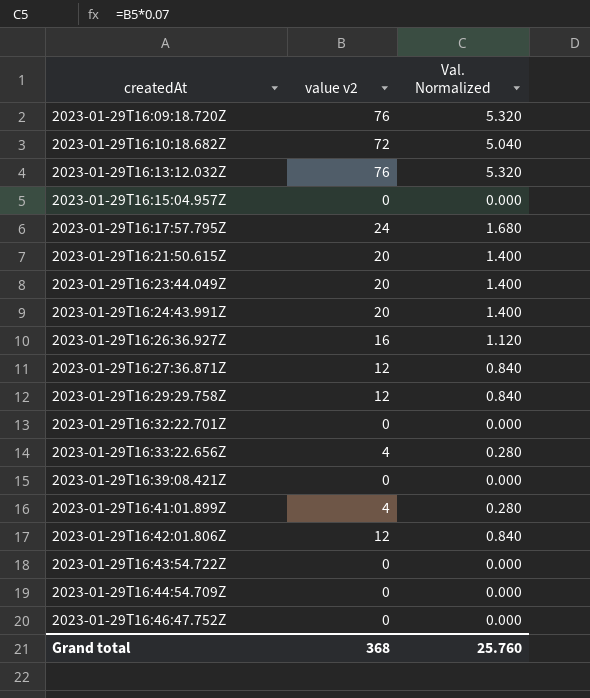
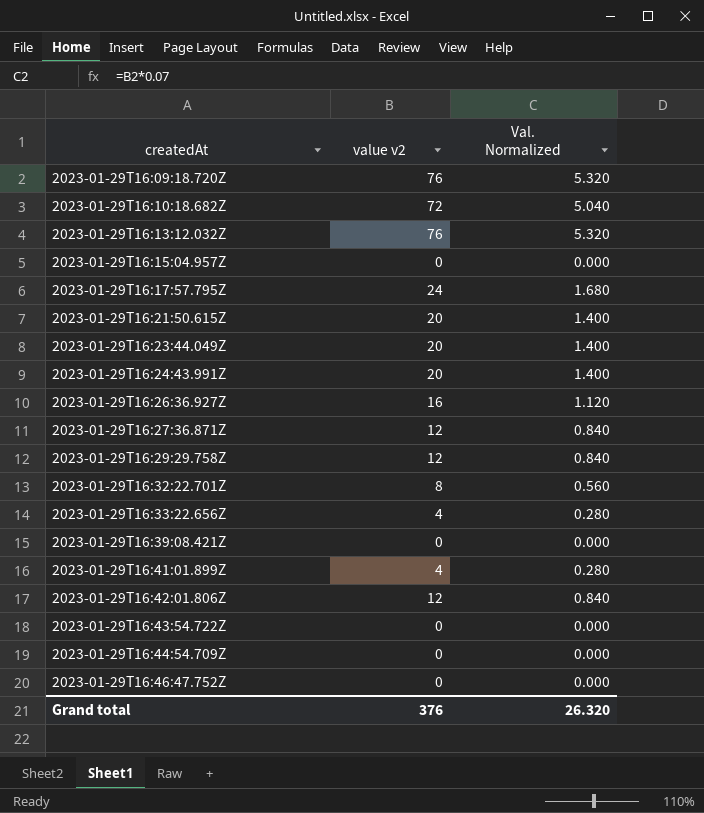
2023-01-29T16:32:22.701Z | value v2: 0 -> 8
2023-01-29T16:32:22.701Z | Val. Normalized: 0.000 -> 0.560
Grand total | value v2: 368 -> 376
Grand total | Val. Normalized: 25.760 -> 26.320

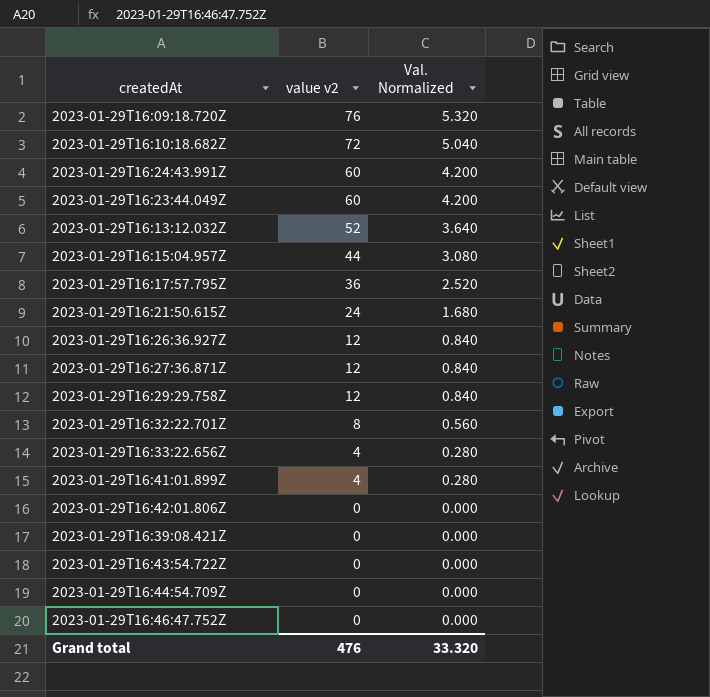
row order: createdAt ascending -> value v2 descending
2023-01-29T16:24:43.991Z | value v2: 20 -> 60
2023-01-29T16:24:43.991Z | Val. Normalized: 1.400 -> 4.200
2023-01-29T16:23:44.049Z | value v2: 20 -> 60
2023-01-29T16:23:44.049Z | Val. Normalized: 1.400 -> 4.200
2023-01-29T16:13:12.032Z | value v2: 76 -> 52
2023-01-29T16:13:12.032Z | Val. Normalized: 5.320 -> 3.640
2023-01-29T16:15:04.957Z | value v2: 0 -> 44
2023-01-29T16:15:04.957Z | Val. Normalized: 0.000 -> 3.080
2023-01-29T16:17:57.795Z | value v2: 24 -> 36
2023-01-29T16:17:57.795Z | Val. Normalized: 1.680 -> 2.520
2023-01-29T16:21:50.615Z | value v2: 20 -> 24
2023-01-29T16:21:50.615Z | Val. Normalized: 1.400 -> 1.680
2023-01-29T16:26:36.927Z | value v2: 16 -> 12
2023-01-29T16:26:36.927Z | Val. Normalized: 1.120 -> 0.840
2023-01-29T16:42:01.806Z | value v2: 12 -> 0
2023-01-29T16:42:01.806Z | Val. Normalized: 0.840 -> 0.000
Grand total | value v2: 376 -> 476
Grand total | Val. Normalized: 26.320 -> 33.320

